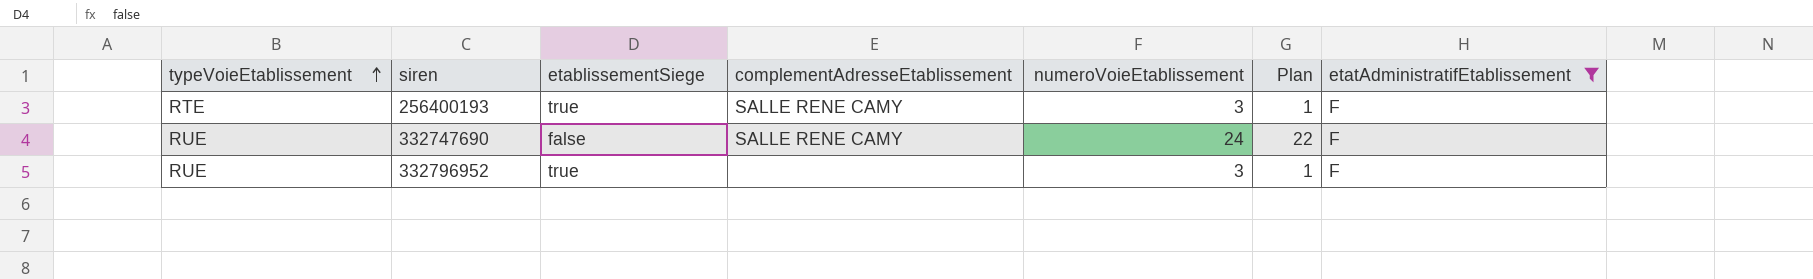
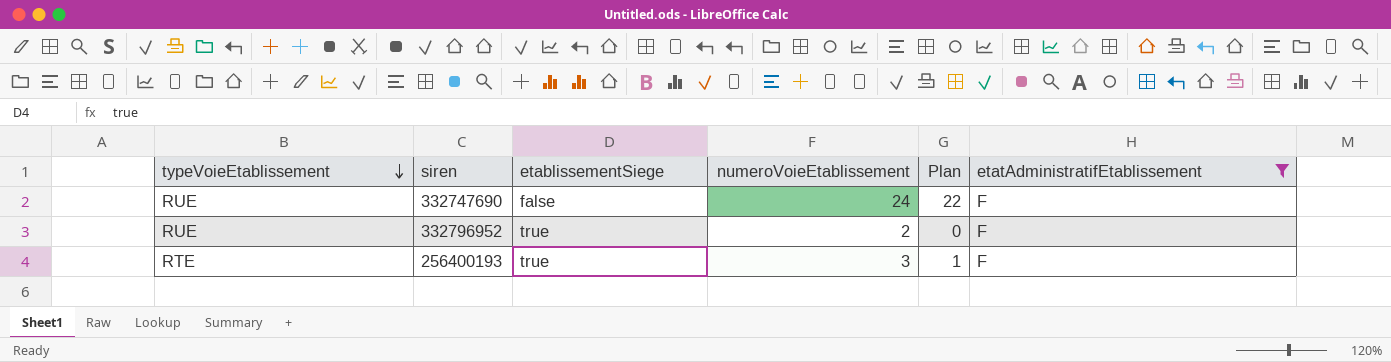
row order: typeVoieEtablissement ascending -> typeVoieEtablissement descending
column complementAdresseEtablissement | position: 4 -> none
332796952 | numeroVoieEtablissement: 3 -> 2
332796952 | Plan: 1 -> 0

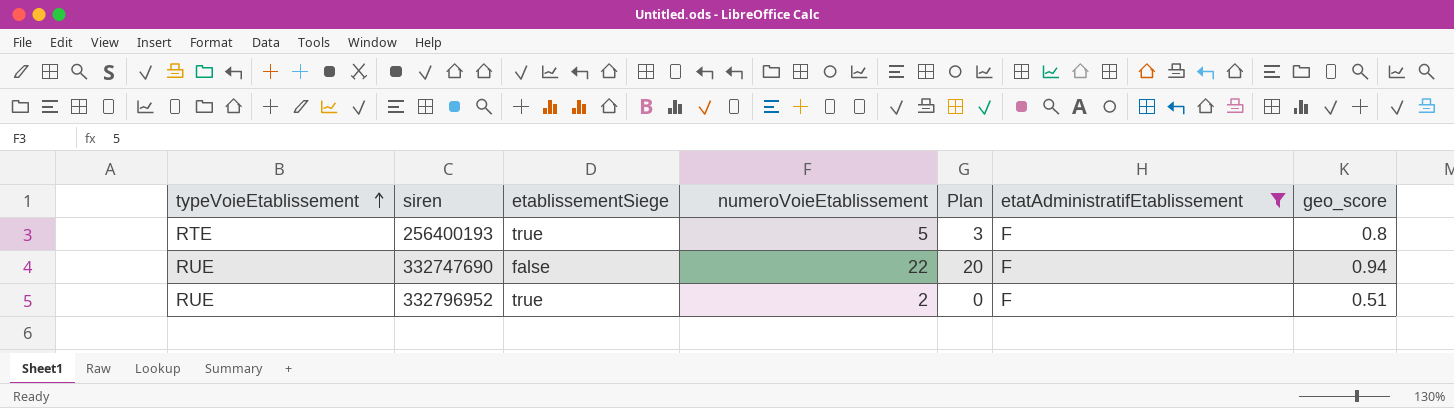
row order: typeVoieEtablissement descending -> typeVoieEtablissement ascending
column geo_score | position: none -> 7
256400193 | numeroVoieEtablissement: 3 -> 5
256400193 | Plan: 1 -> 3
332747690 | numeroVoieEtablissement: 24 -> 22
332747690 | Plan: 22 -> 20

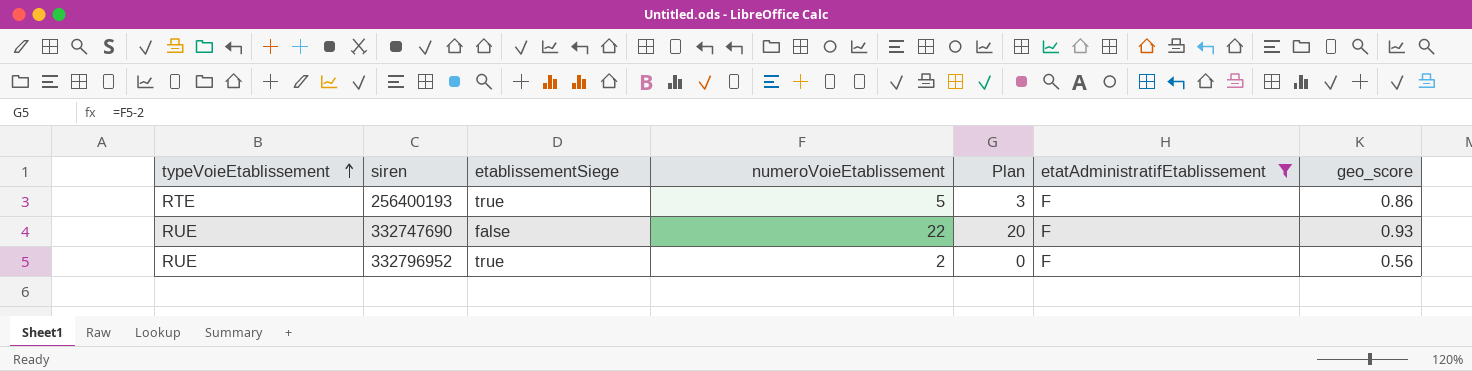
256400193 | geo_score: 0.8 -> 0.86
332747690 | geo_score: 0.94 -> 0.93
332796952 | geo_score: 0.51 -> 0.56

